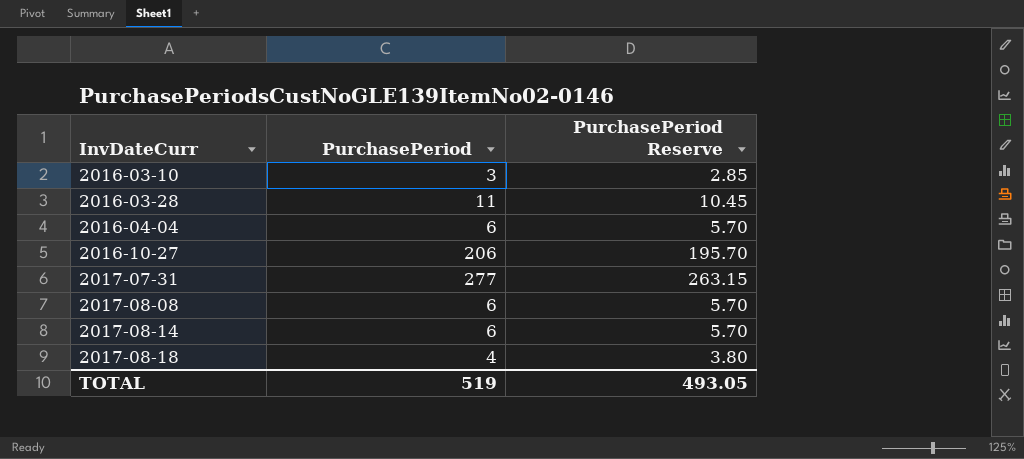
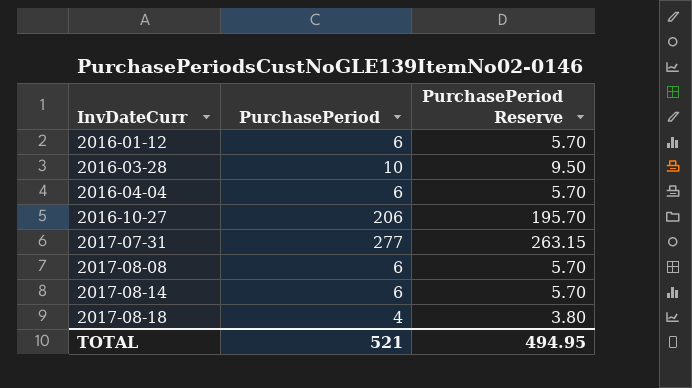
row 2016-03-10: 3 | 2.85 -> none
row 2016-01-12: none -> 6 | 5.70
2016-03-28 | PurchasePeriod: 11 -> 10
2016-03-28 | PurchasePeriod Reserve: 10.45 -> 9.50
TOTAL | PurchasePeriod: 519 -> 521
TOTAL | PurchasePeriod Reserve: 493.05 -> 494.95

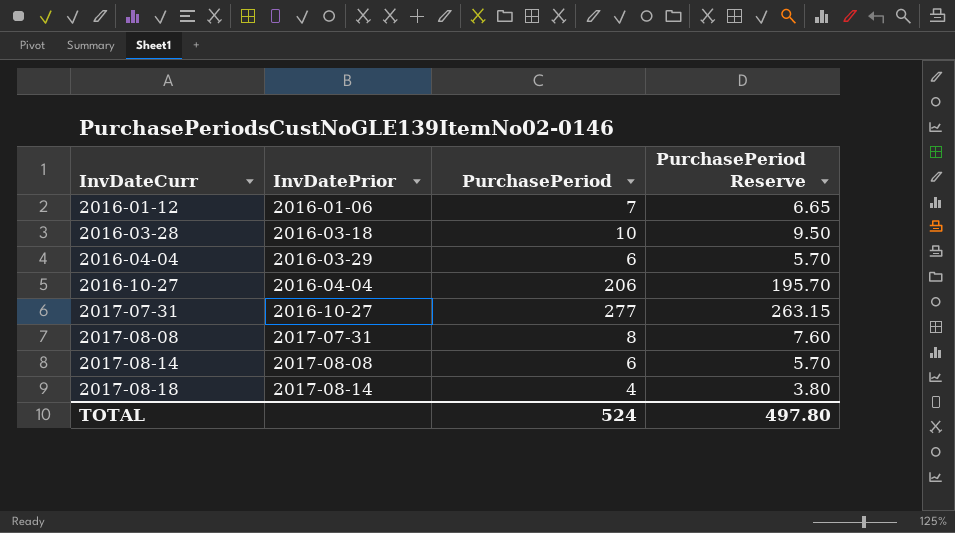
column InvDatePrior | position: none -> 2
2016-01-12 | PurchasePeriod: 6 -> 7
2016-01-12 | PurchasePeriod Reserve: 5.70 -> 6.65
2017-08-08 | PurchasePeriod: 6 -> 8
2017-08-08 | PurchasePeriod Reserve: 5.70 -> 7.60
TOTAL | PurchasePeriod: 521 -> 524
TOTAL | PurchasePeriod Reserve: 494.95 -> 497.80

